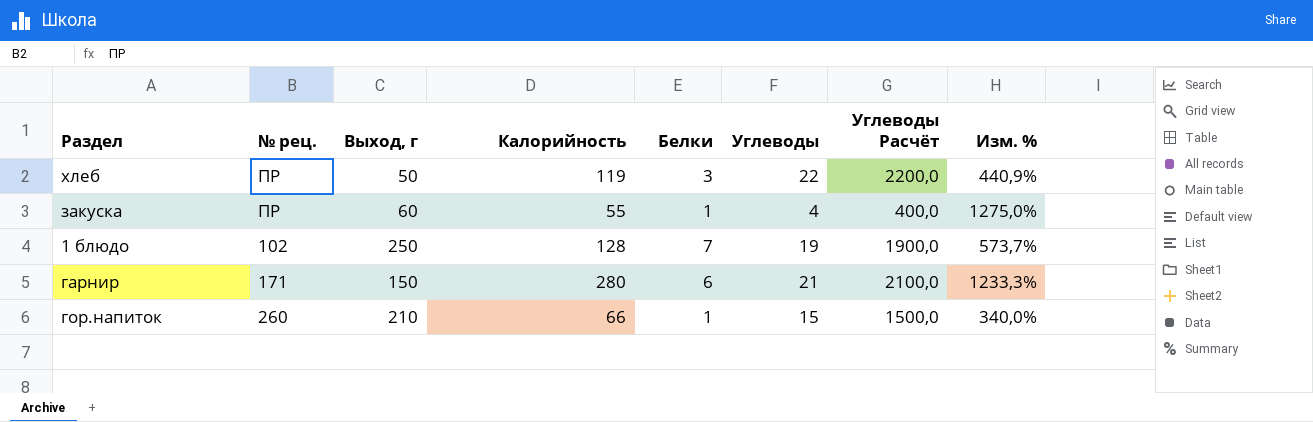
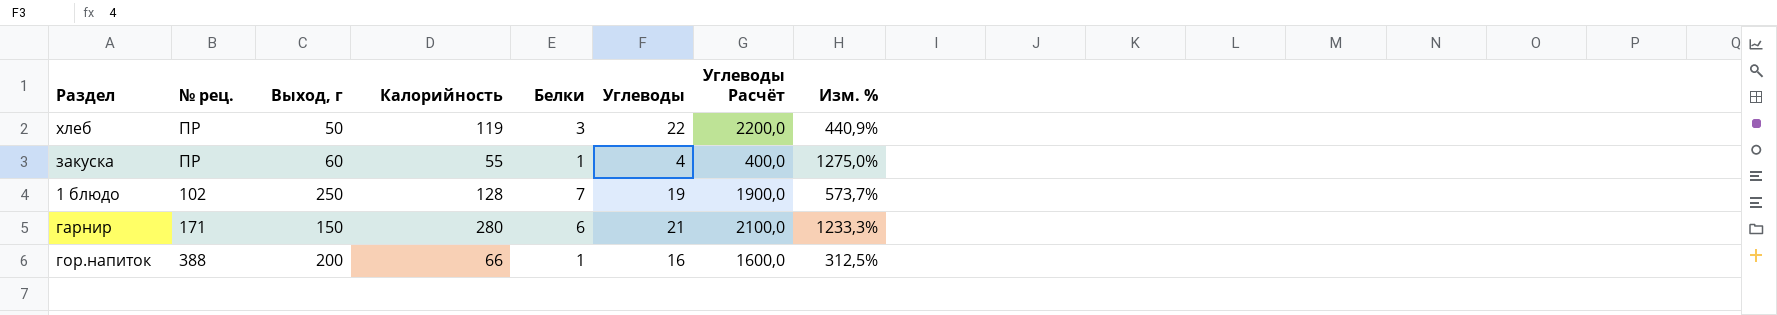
гор.напиток | № рец.: 260 -> 388
гор.напиток | Выход, г: 210 -> 200
гор.напиток | Углеводы: 15 -> 16
гор.напиток | Углеводы Расчёт: 1500,0 -> 1600,0
гор.напиток | Изм. %: 340,0% -> 312,5%

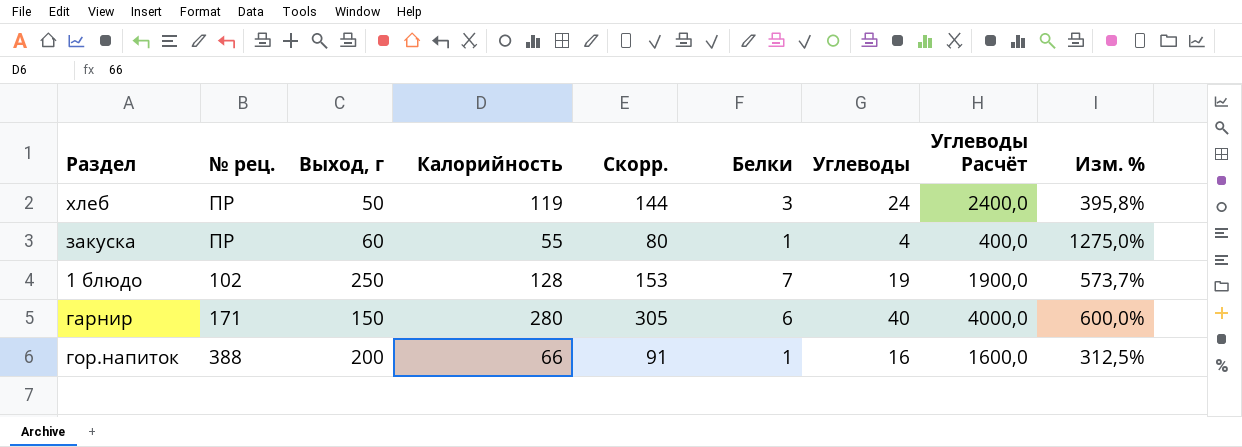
column Скорр. | formula: none -> [Калорийность] + 25
хлеб | Углеводы: 22 -> 24
хлеб | Углеводы Расчёт: 2200,0 -> 2400,0
хлеб | Изм. %: 440,9% -> 395,8%
гарнир | Углеводы: 21 -> 40
гарнир | Углеводы Расчёт: 2100,0 -> 4000,0
гарнир | Изм. %: 1233,3% -> 600,0%

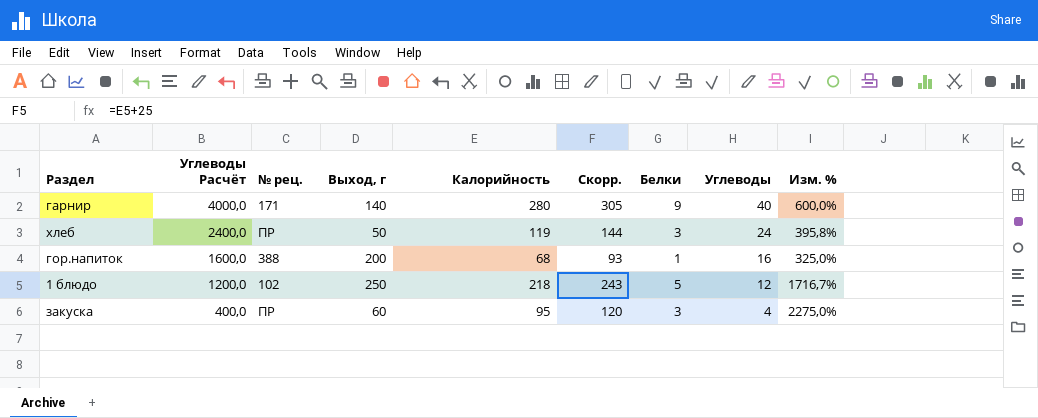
row order: none -> Углеводы Расчёт descending
column Углеводы Расчёт | position: 8 -> 2
гарнир | Выход, г: 150 -> 140
гарнир | Белки: 6 -> 9
гор.напиток | Калорийность: 66 -> 68
гор.напиток | Скорр.: 91 -> 93
гор.напиток | Изм. %: 312,5% -> 325,0%
1 блюдо | Углеводы Расчёт: 1900,0 -> 1200,0
1 блюдо | Калорийность: 128 -> 218
1 блюдо | Скорр.: 153 -> 243
1 блюдо | Белки: 7 -> 5
1 блюдо | Углеводы: 19 -> 12
1 блюдо | Изм. %: 573,7% -> 1716,7%
закуска | Калорийность: 55 -> 95
закуска | Скорр.: 80 -> 120
закуска | Белки: 1 -> 3
закуска | Изм. %: 1275,0% -> 2275,0%

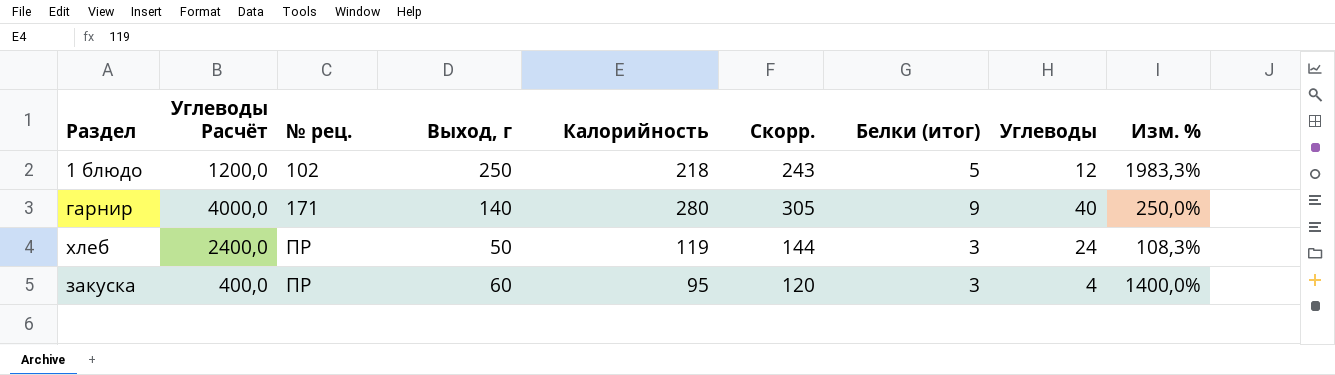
row order: Углеводы Расчёт descending -> № рец. ascending
column name: Белки -> Белки (итог)
column Изм. % | formula: ([Калорийность] - [Углеводы]) / [Углеводы] -> ([Выход, г] - [Углеводы]) / [Углеводы]
row гор.напиток: 1600,0 | 388 | 200 | 68 | 93 | 1 | 16 | 325,0% -> none

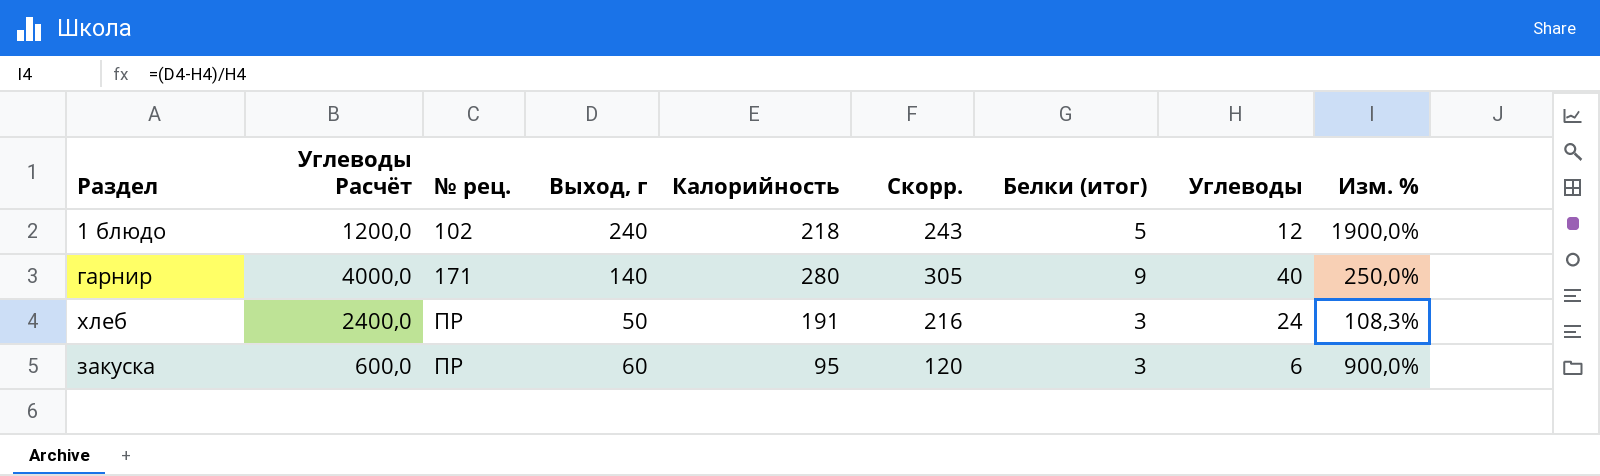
1 блюдо | Выход, г: 250 -> 240
1 блюдо | Изм. %: 1983,3% -> 1900,0%
хлеб | Калорийность: 119 -> 191
хлеб | Скорр.: 144 -> 216
закуска | Углеводы Расчёт: 400,0 -> 600,0
закуска | Углеводы: 4 -> 6
закуска | Изм. %: 1400,0% -> 900,0%

